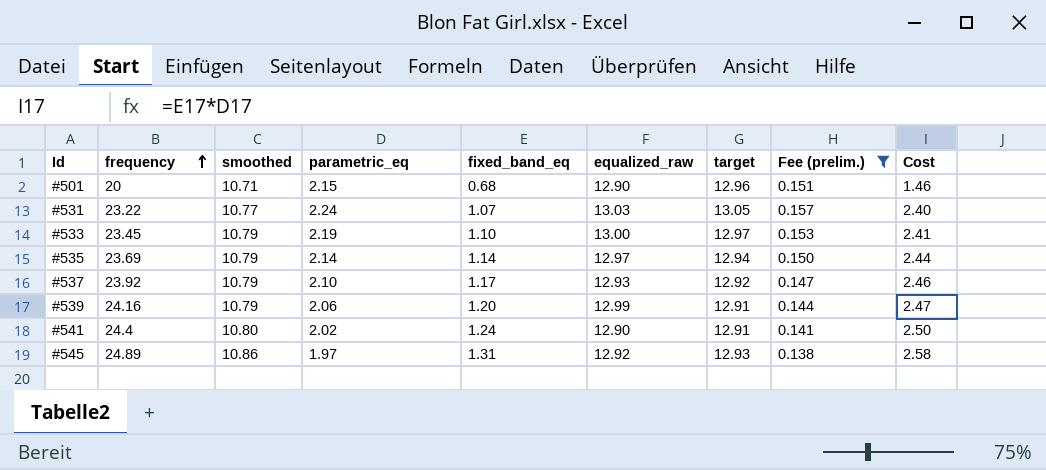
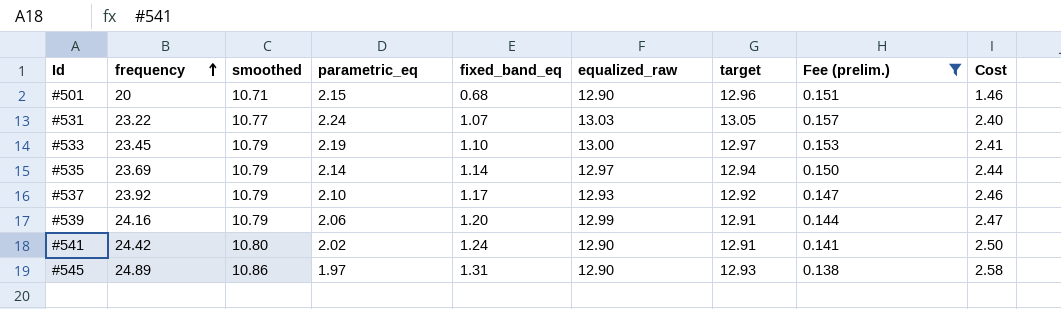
#541 | frequency: 24.4 -> 24.42
#545 | equalized_raw: 12.92 -> 12.90

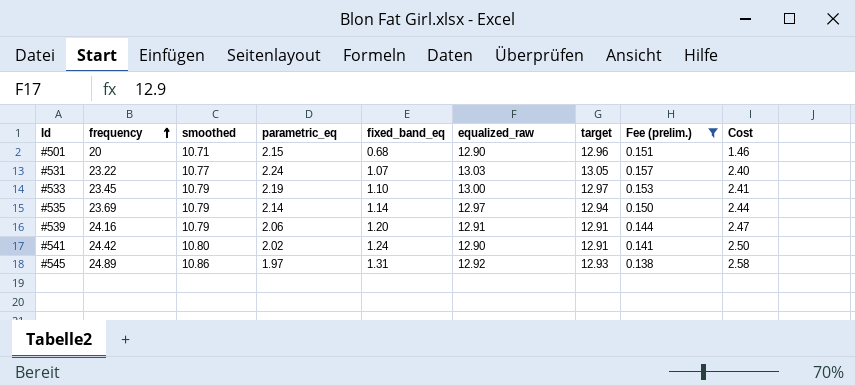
row #537: 23.92 | 10.79 | 2.10 | 1.17 | 12.93 | 12.92 | 0.147 | 2.46 -> none
#539 | equalized_raw: 12.99 -> 12.91
#545 | equalized_raw: 12.90 -> 12.92

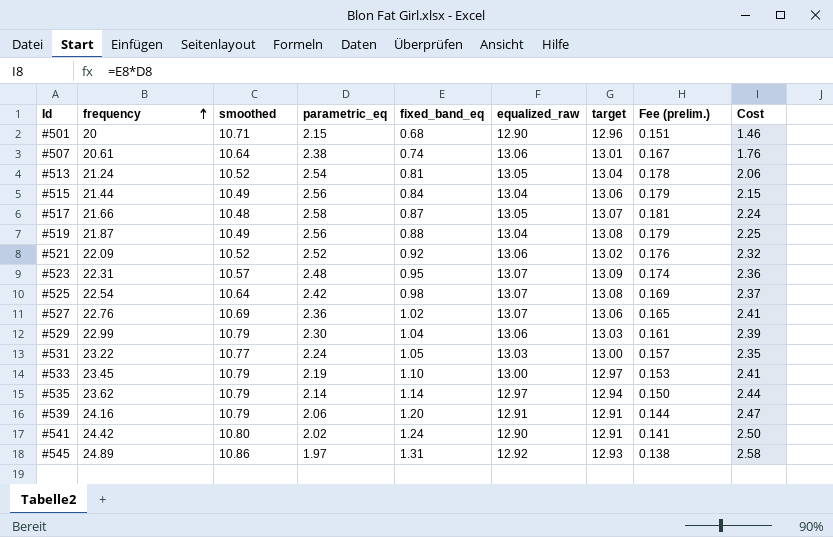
filter: Fee (prelim.) <= 0.157 -> none
#531 | fixed_band_eq: 1.07 -> 1.05
#531 | target: 13.05 -> 13.00
#531 | Cost: 2.40 -> 2.35
#535 | frequency: 23.69 -> 23.62

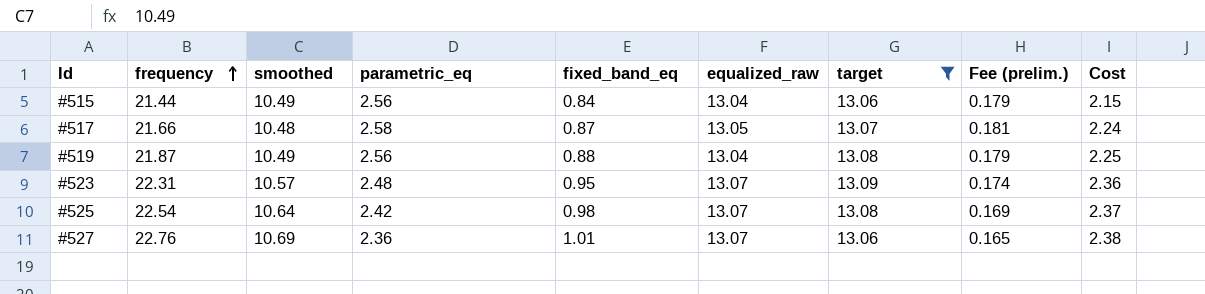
filter: none -> target >= 13.06
#527 | fixed_band_eq: 1.02 -> 1.01
#527 | Cost: 2.41 -> 2.38

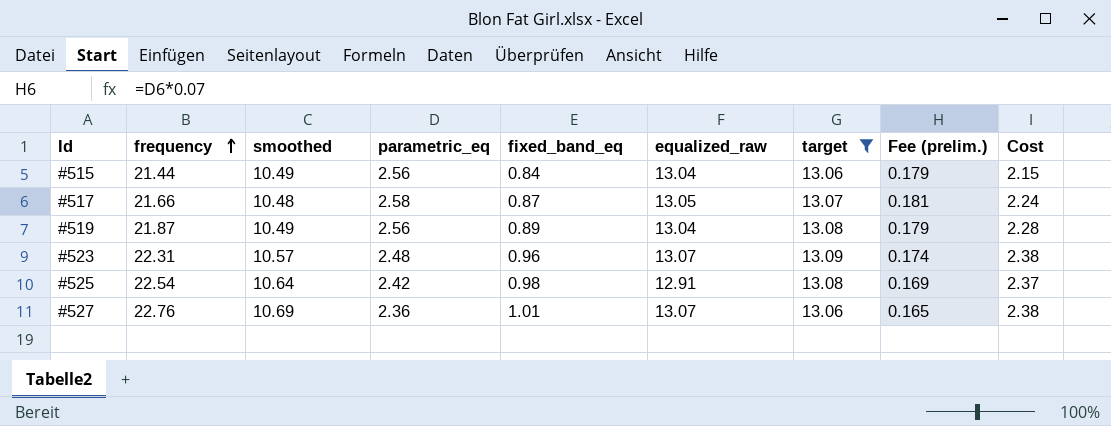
#519 | fixed_band_eq: 0.88 -> 0.89
#519 | Cost: 2.25 -> 2.28
#523 | fixed_band_eq: 0.95 -> 0.96
#523 | Cost: 2.36 -> 2.38
#525 | equalized_raw: 13.07 -> 12.91

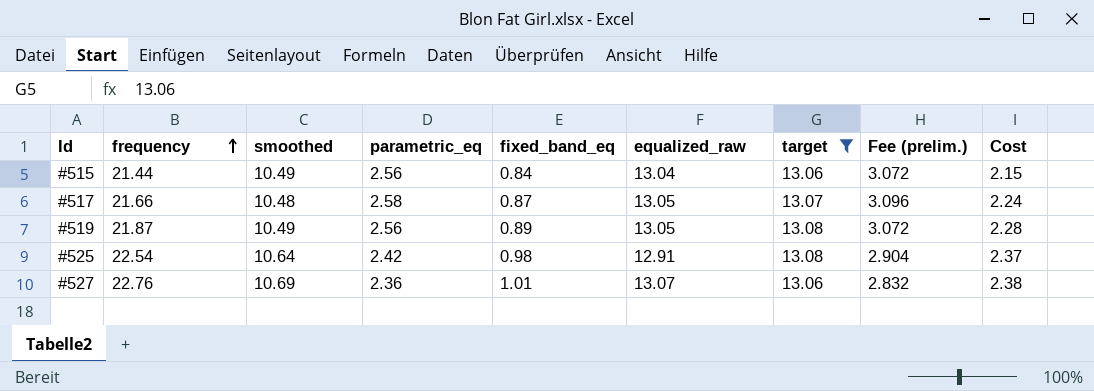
column Fee (prelim.) | formula: [parametric_eq] * 0.07 -> [parametric_eq] * 1.2
row #523: 22.31 | 10.57 | 2.48 | 0.96 | 13.07 | 13.09 | 0.174 | 2.38 -> none
#519 | equalized_raw: 13.04 -> 13.05

